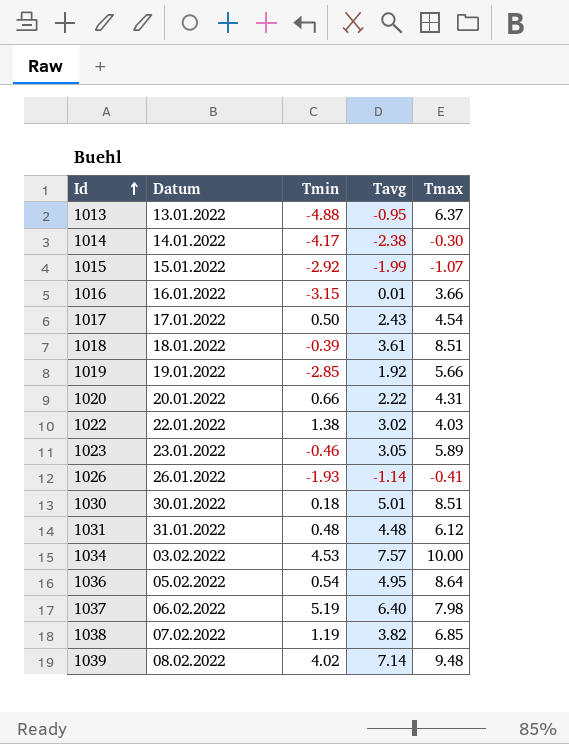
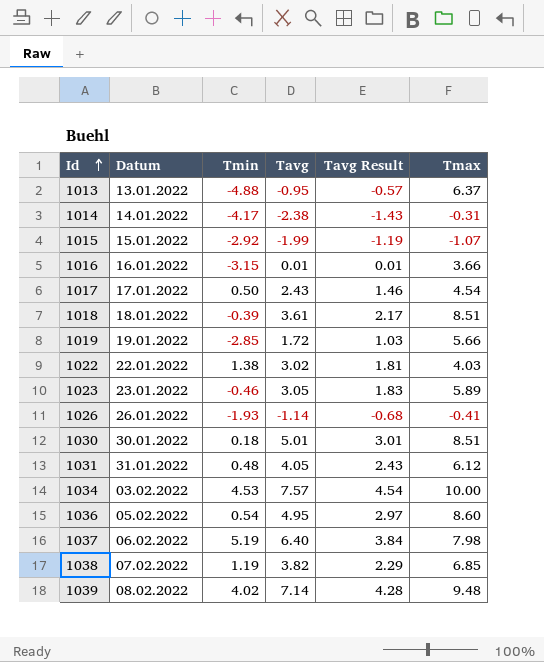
column Tavg Result | formula: none -> [Tavg] * 0.6
row 1020: 20.01.2022 | 0.66 | 2.22 | 4.31 -> none
1014 | Tmax: -0.30 -> -0.31
1019 | Tavg: 1.92 -> 1.72
1031 | Tavg: 4.48 -> 4.05
1036 | Tmax: 8.64 -> 8.60

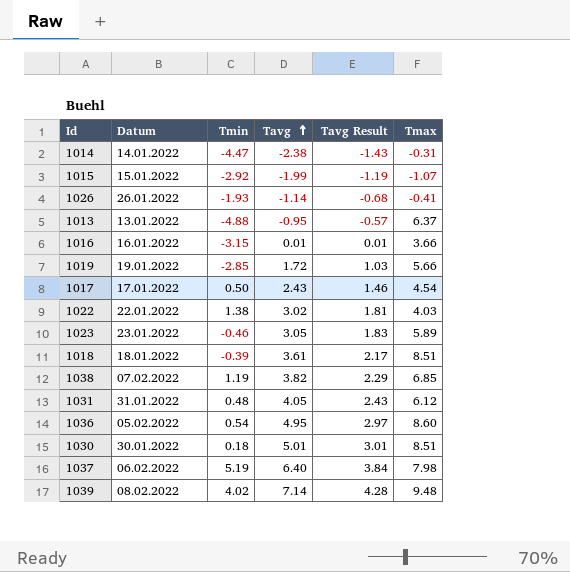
row order: Id ascending -> Tavg ascending
row 1034: 03.02.2022 | 4.53 | 7.57 | 4.54 | 10.00 -> none
1014 | Tmin: -4.17 -> -4.47

